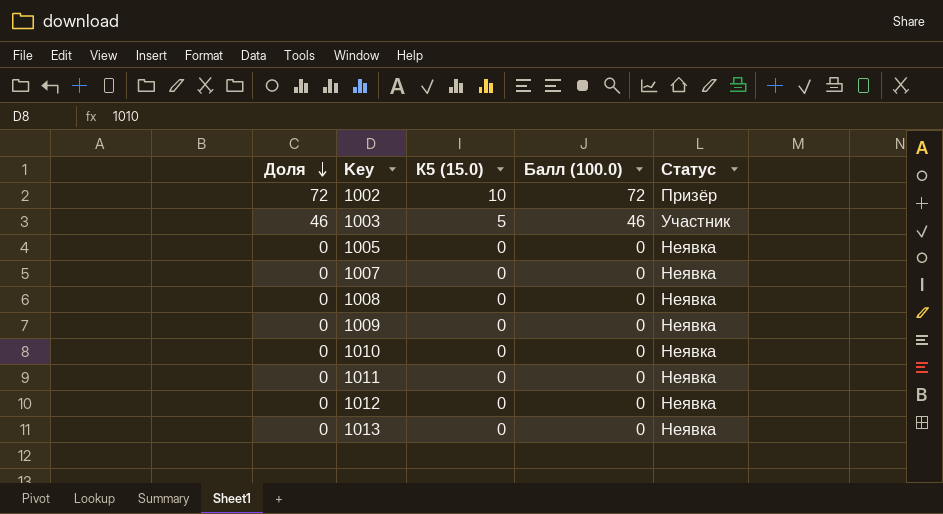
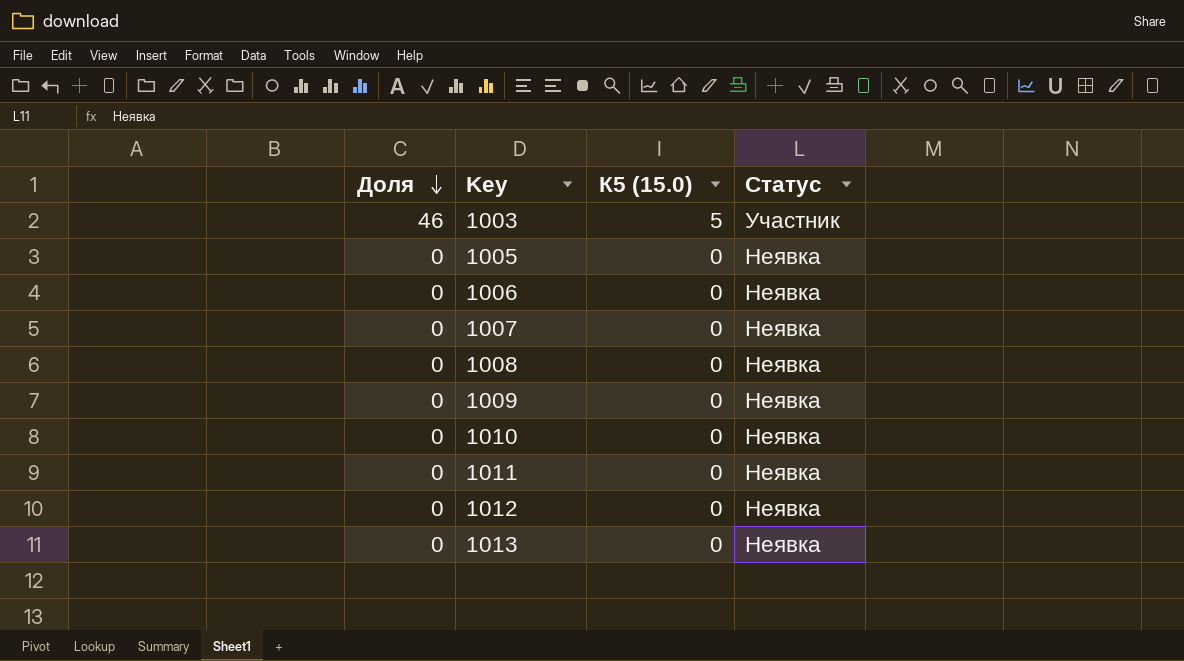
column Балл (100.0) | position: 4 -> none
row 1002: 72 | 10 | 72 | Призёр -> none
row 1006: none -> 0 | 0 | Неявка

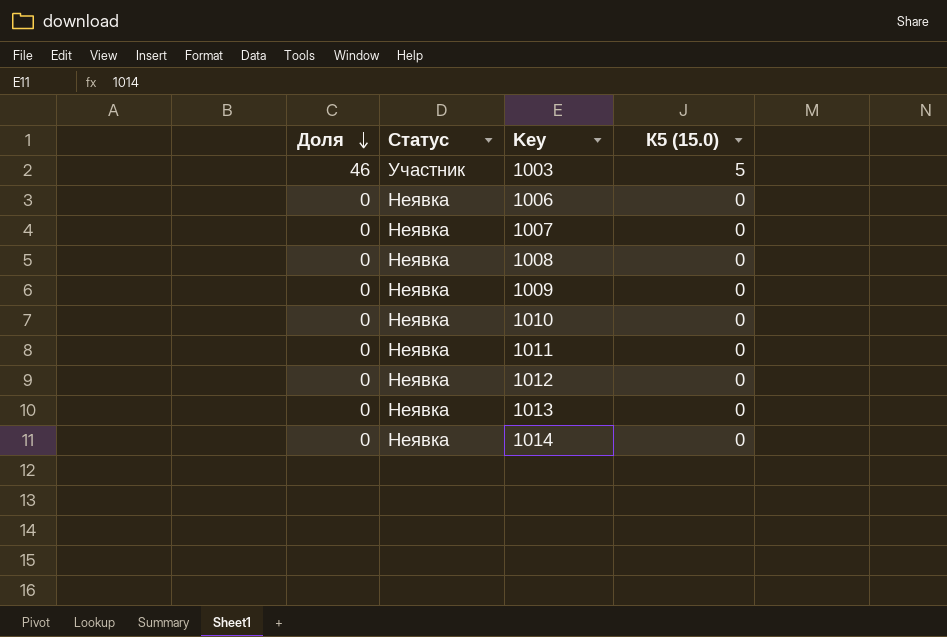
column Статус | position: 4 -> 2
row 1005: 0 | 0 | Неявка -> none
row 1014: none -> 0 | Неявка | 0

